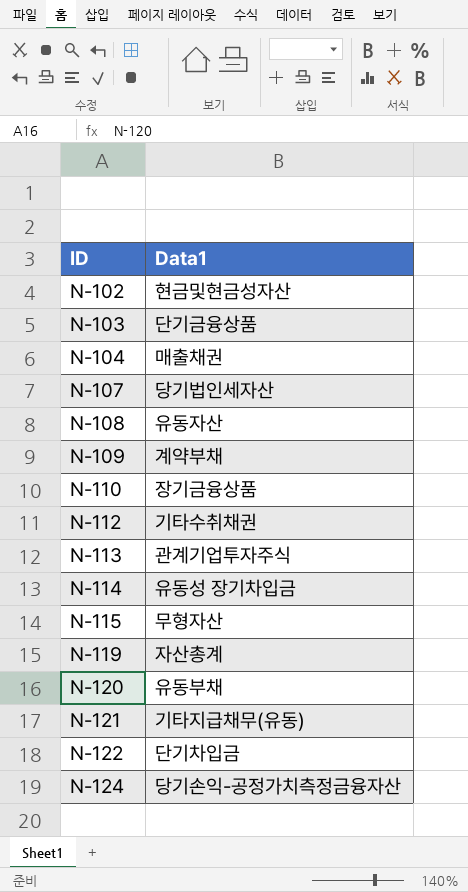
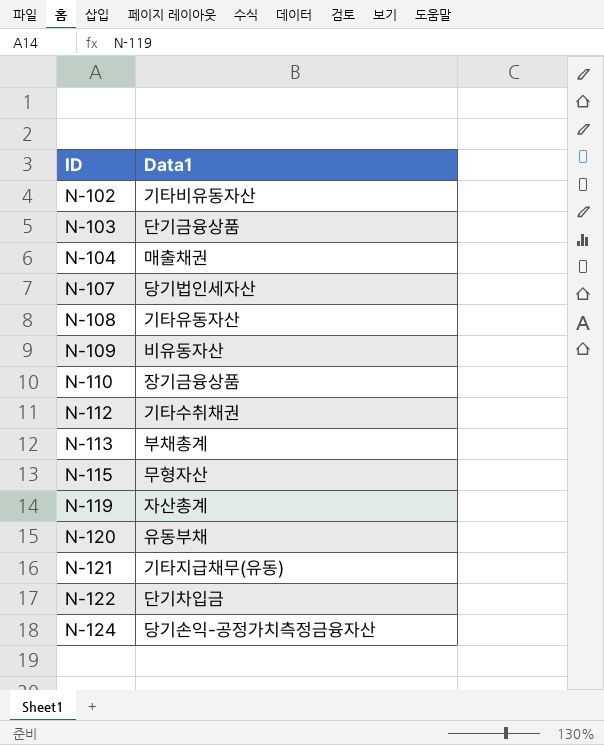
row N-114: 유동성 장기차입금 -> none
N-102 | Data1: 현금및현금성자산 -> 기타비유동자산
N-108 | Data1: 유동자산 -> 기타유동자산
N-109 | Data1: 계약부채 -> 비유동자산
N-113 | Data1: 관계기업투자주식 -> 부채총계

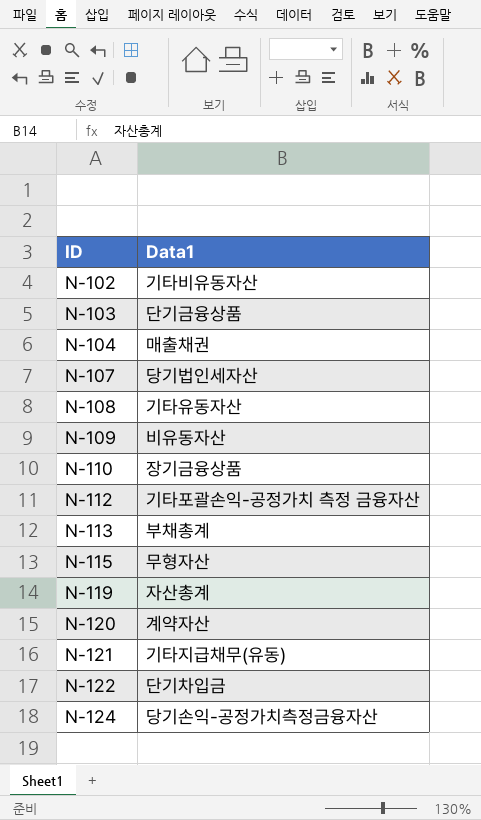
N-112 | Data1: 기타수취채권 -> 기타포괄손익-공정가치 측정 금융자산
N-120 | Data1: 유동부채 -> 계약자산

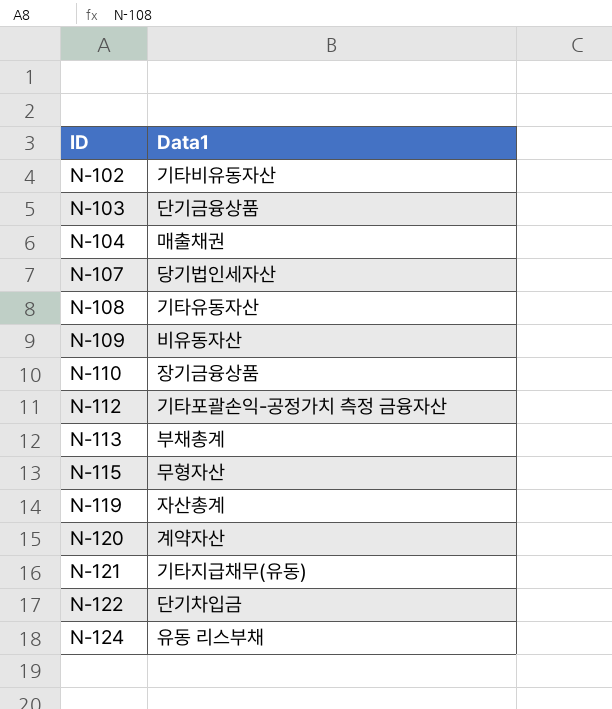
N-124 | Data1: 당기손익-공정가치측정금융자산 -> 유동 리스부채

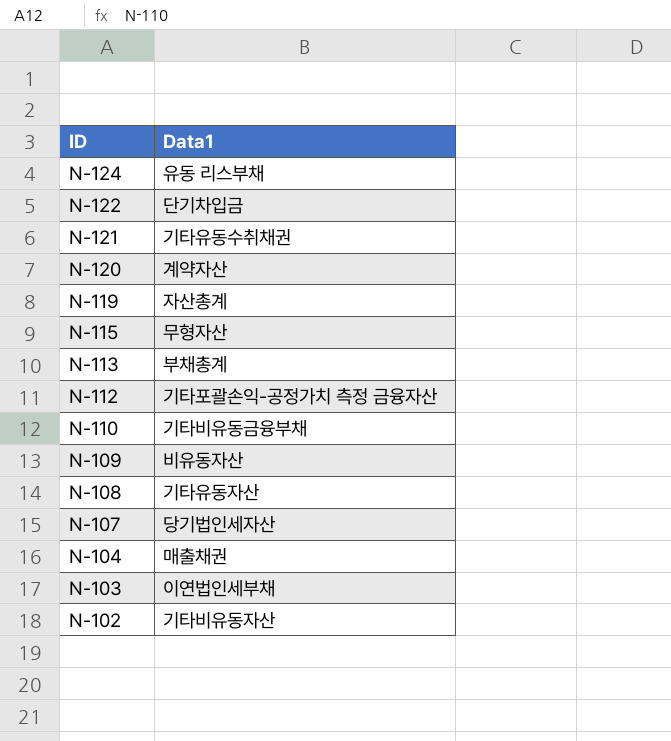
row order: ID ascending -> ID descending
N-121 | Data1: 기타지급채무(유동) -> 기타유동수취채권
N-110 | Data1: 장기금융상품 -> 기타비유동금융부채
N-103 | Data1: 단기금융상품 -> 이연법인세부채

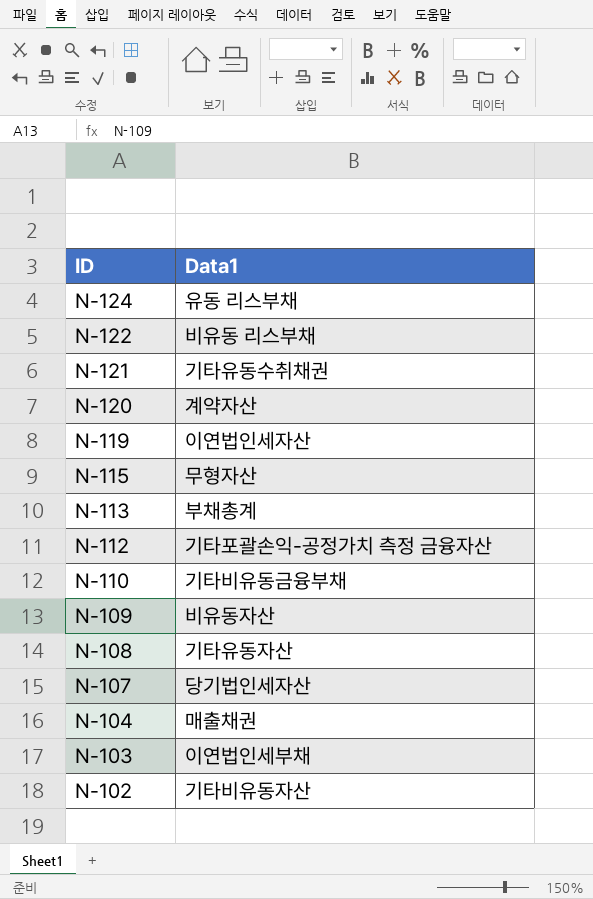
N-122 | Data1: 단기차입금 -> 비유동 리스부채
N-119 | Data1: 자산총계 -> 이연법인세자산

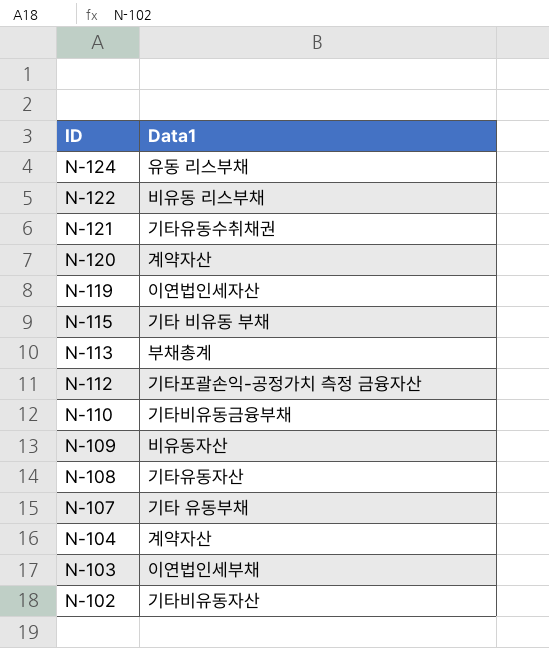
N-115 | Data1: 무형자산 -> 기타 비유동 부채
N-107 | Data1: 당기법인세자산 -> 기타 유동부채
N-104 | Data1: 매출채권 -> 계약자산

